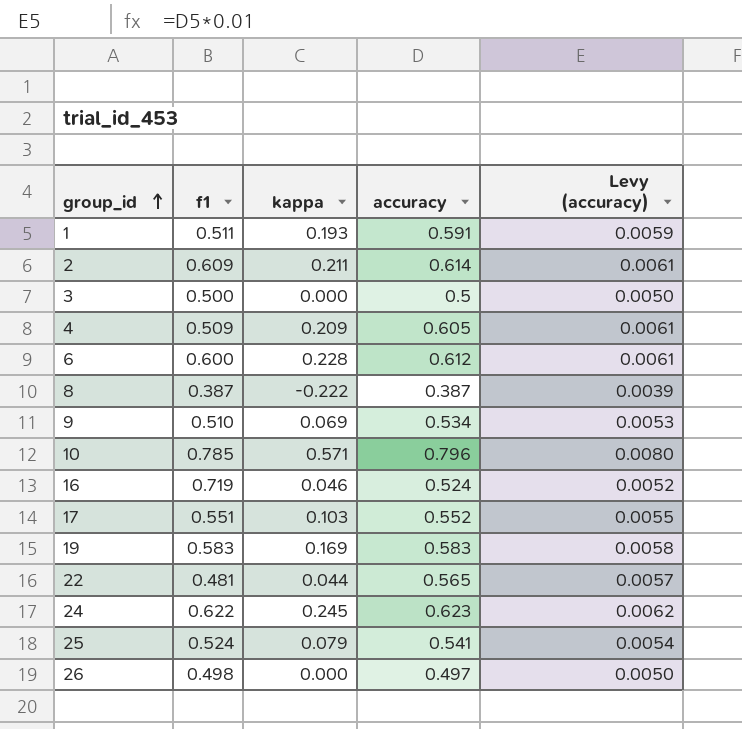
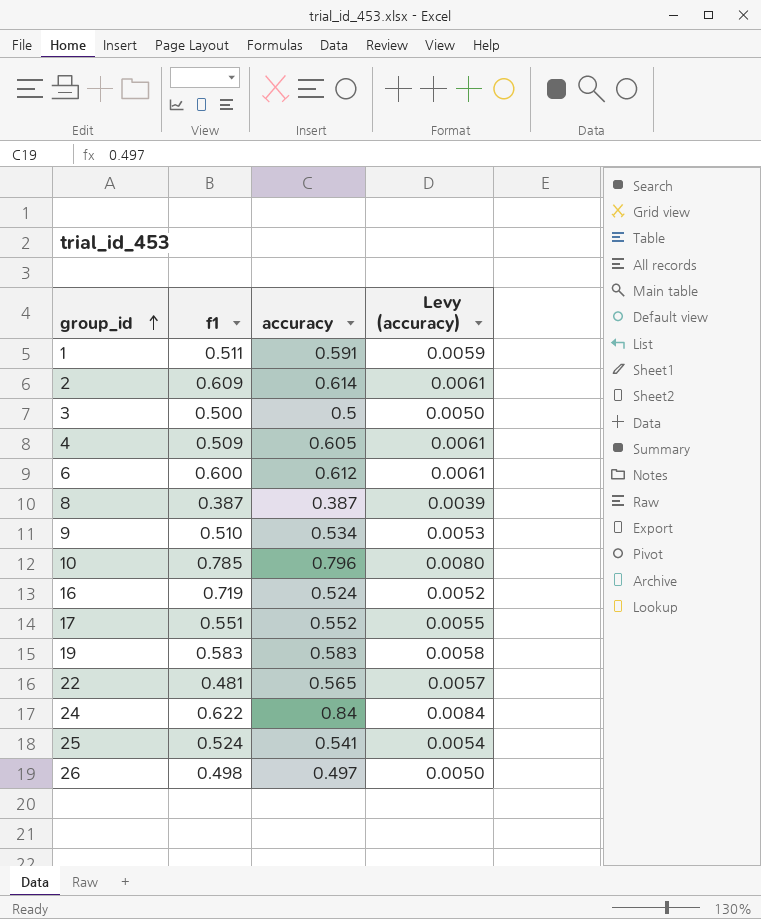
column kappa | position: 3 -> none
24 | accuracy: 0.623 -> 0.84
24 | Levy (accuracy): 0.0062 -> 0.0084

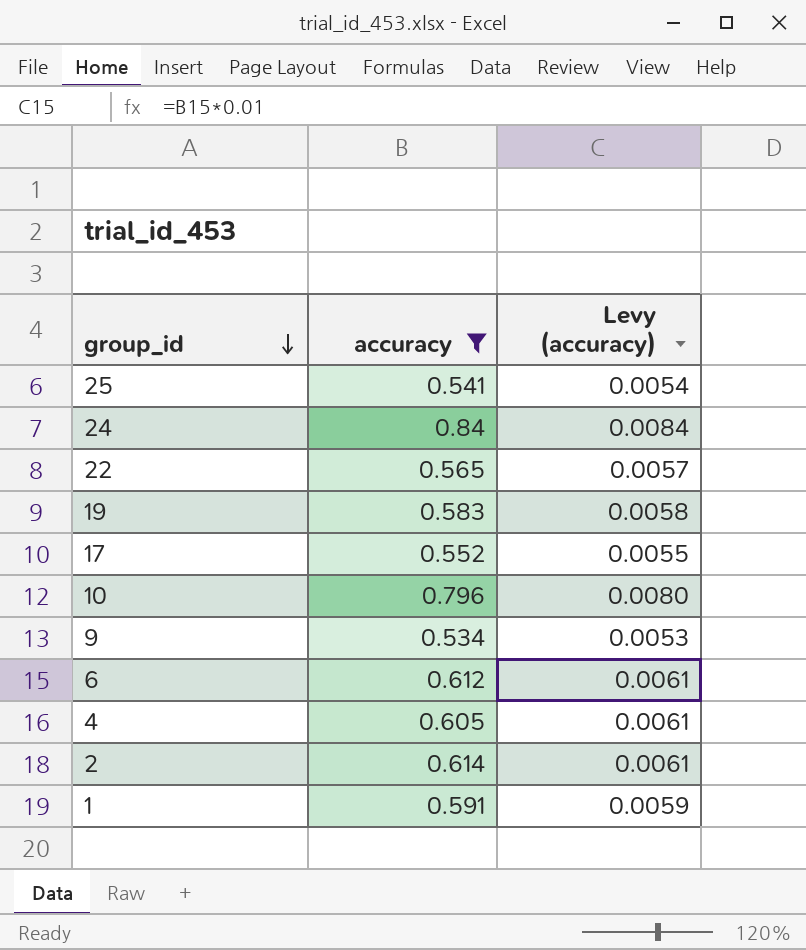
filter: none -> accuracy >= 0.534
row order: group_id ascending -> group_id descending
column f1 | position: 2 -> none

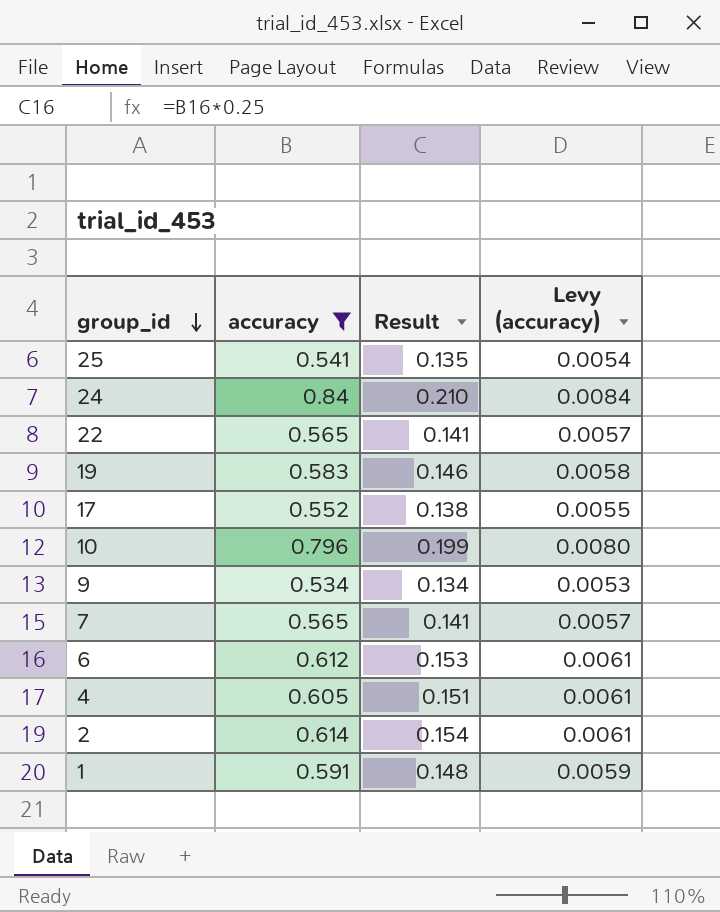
column Result | formula: none -> [accuracy] * 0.25
row 7: none -> 0.565 | 0.141 | 0.0057

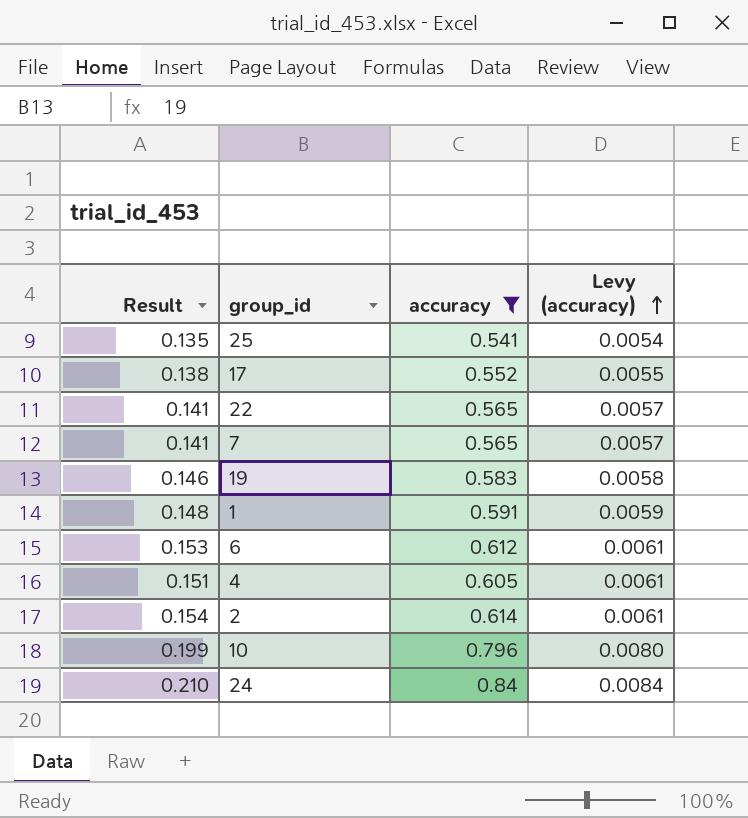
row order: group_id descending -> Levy (accuracy) ascending
column Result | position: 3 -> 1
row 9: 0.534 | 0.134 | 0.0053 -> none

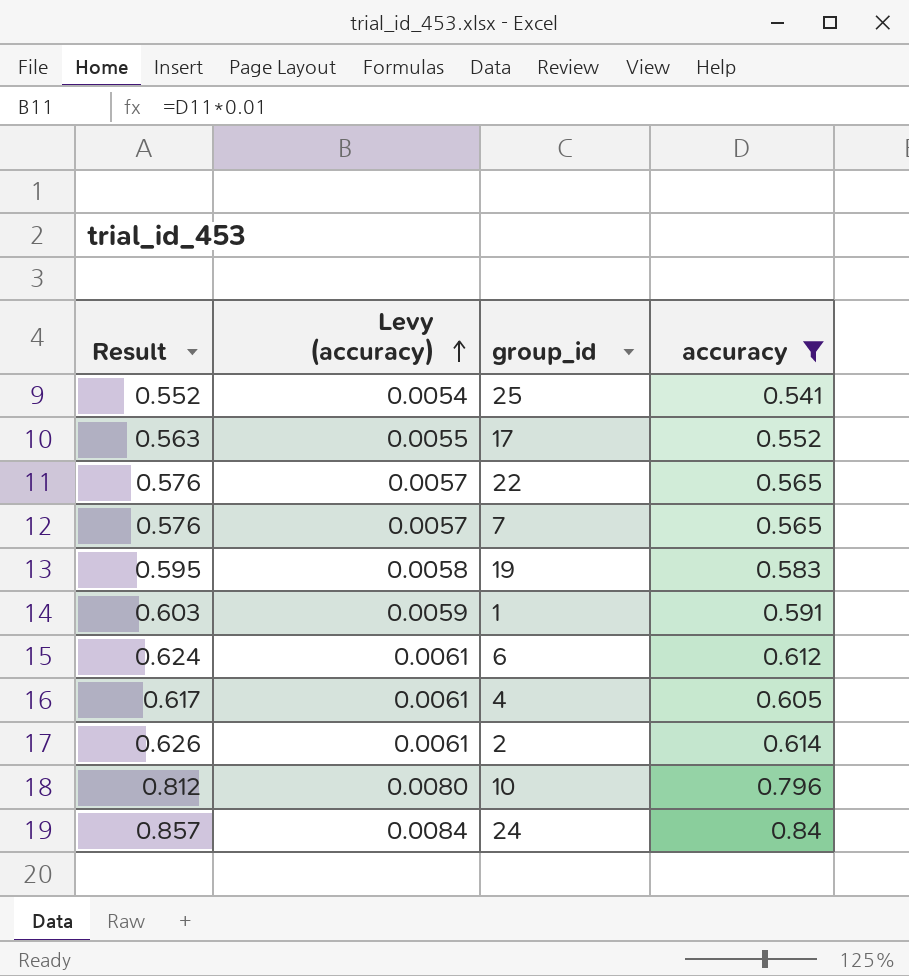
column Result | formula: [accuracy] * 0.25 -> [accuracy] * 1.02
column Levy (accuracy) | position: 4 -> 2

